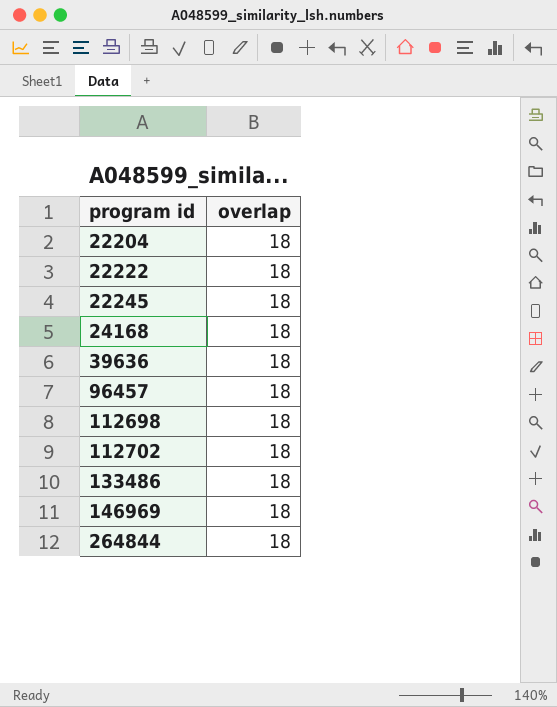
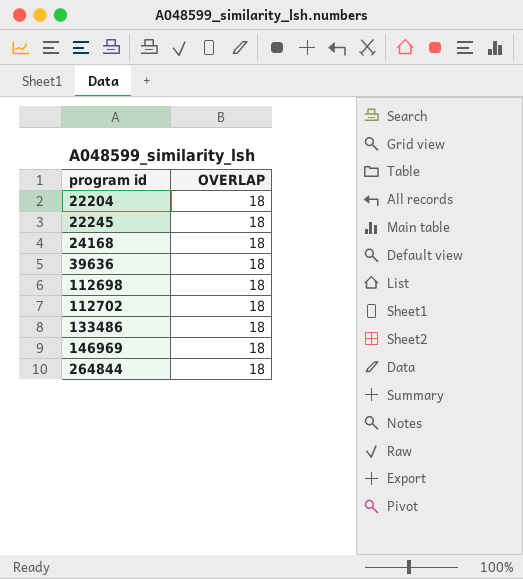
column name: overlap -> OVERLAP
row 22222: 18 -> none
row 96457: 18 -> none

